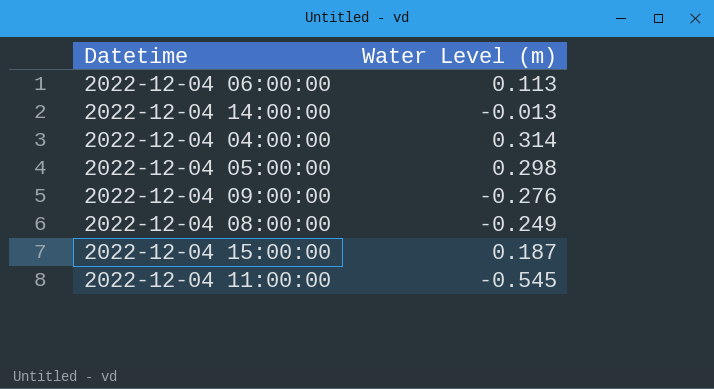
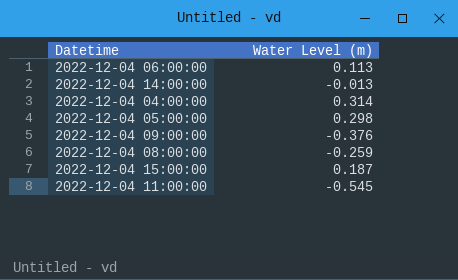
2022-12-04 09:00:00 | Water Level (m): -0.276 -> -0.376
2022-12-04 08:00:00 | Water Level (m): -0.249 -> -0.259

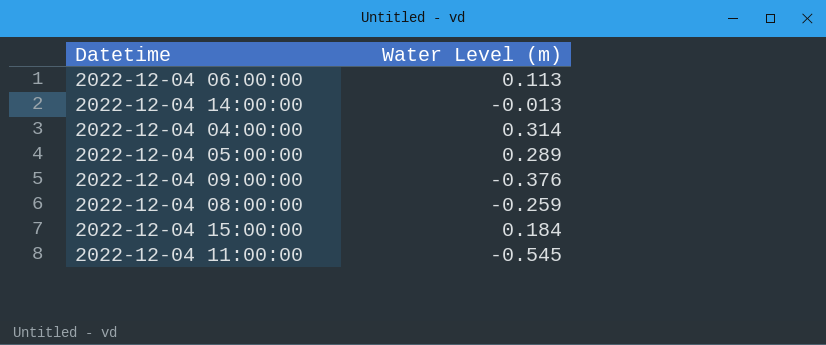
2022-12-04 05:00:00 | Water Level (m): 0.298 -> 0.289
2022-12-04 15:00:00 | Water Level (m): 0.187 -> 0.184

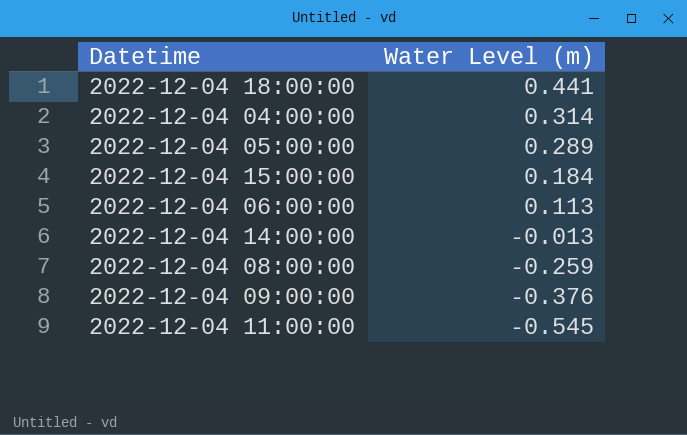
row order: none -> Water Level (m) descending
row 2022-12-04 18:00:00: none -> 0.441

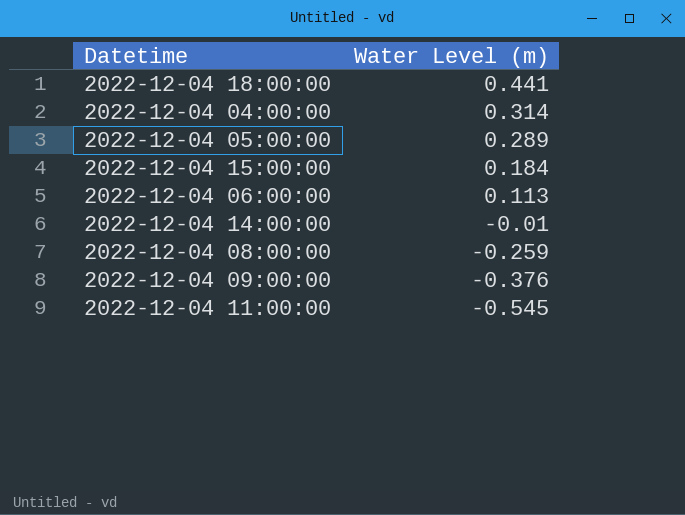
2022-12-04 14:00:00 | Water Level (m): -0.013 -> -0.01

